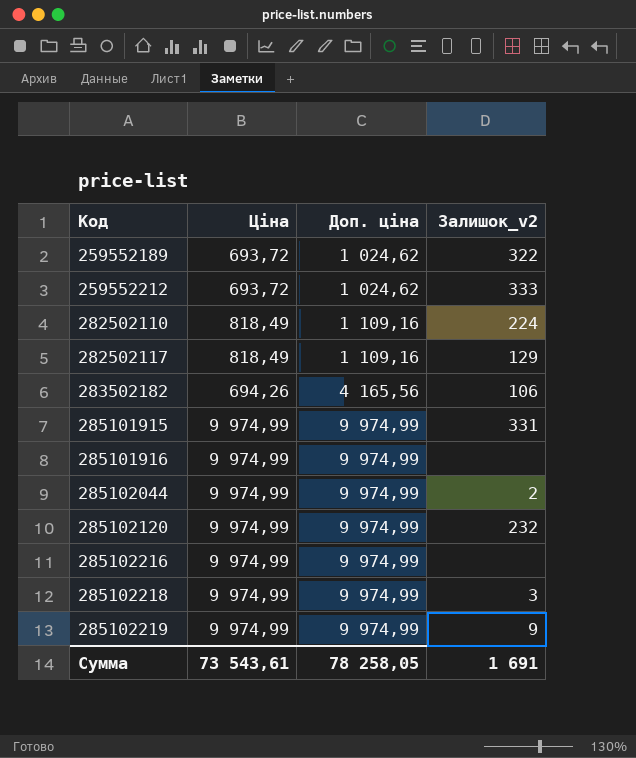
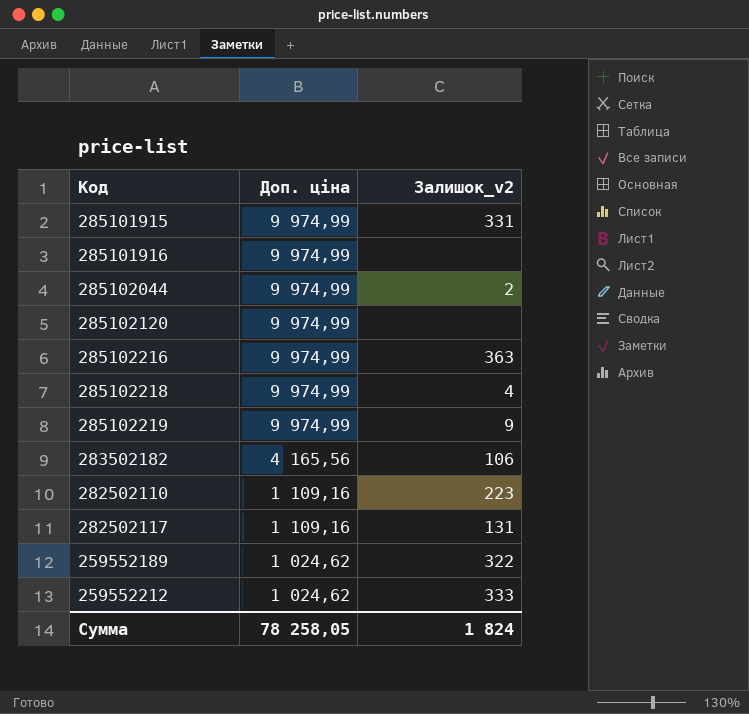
row order: Код ascending -> Доп. ціна descending
column Ціна | position: 2 -> none
285102120 | Залишок_v2: 232 -> none
285102216 | Залишок_v2: none -> 363
285102218 | Залишок_v2: 3 -> 4
282502110 | Залишок_v2: 224 -> 223
282502117 | Залишок_v2: 129 -> 131
Сумма | Залишок_v2: 1 691 -> 1 824

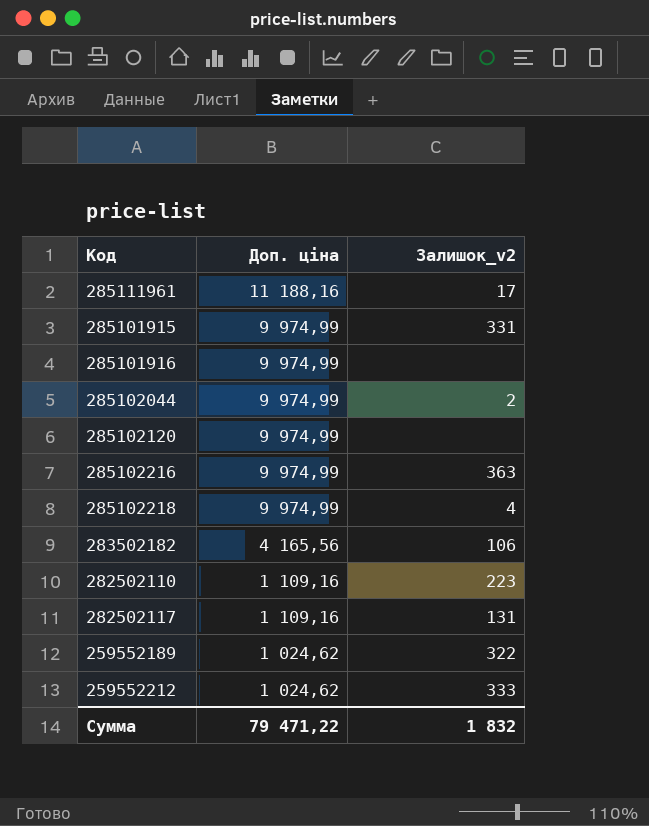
row 285102219: 9 974,99 | 9 -> none
row 285111961: none -> 11 188,16 | 17
Сумма | Доп. ціна: 78 258,05 -> 79 471,22
Сумма | Залишок_v2: 1 824 -> 1 832

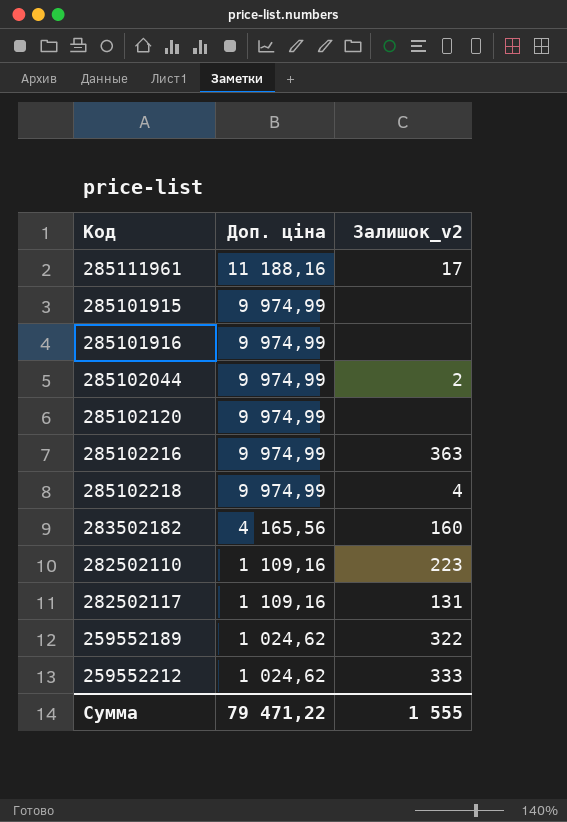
285101915 | Залишок_v2: 331 -> none
283502182 | Залишок_v2: 106 -> 160
Сумма | Залишок_v2: 1 832 -> 1 555

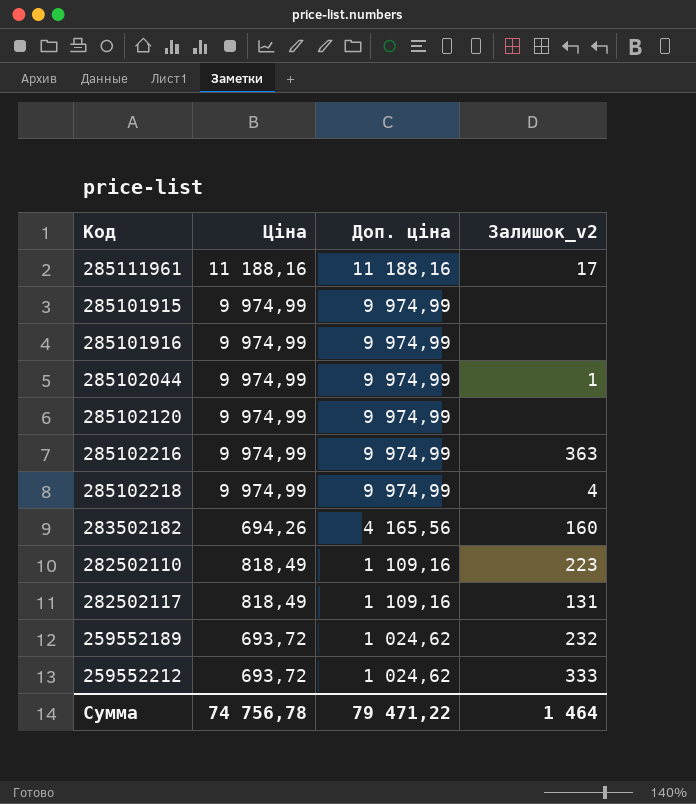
column Ціна | position: none -> 2
285102044 | Залишок_v2: 2 -> 1
259552189 | Залишок_v2: 322 -> 232
Сумма | Залишок_v2: 1 555 -> 1 464

